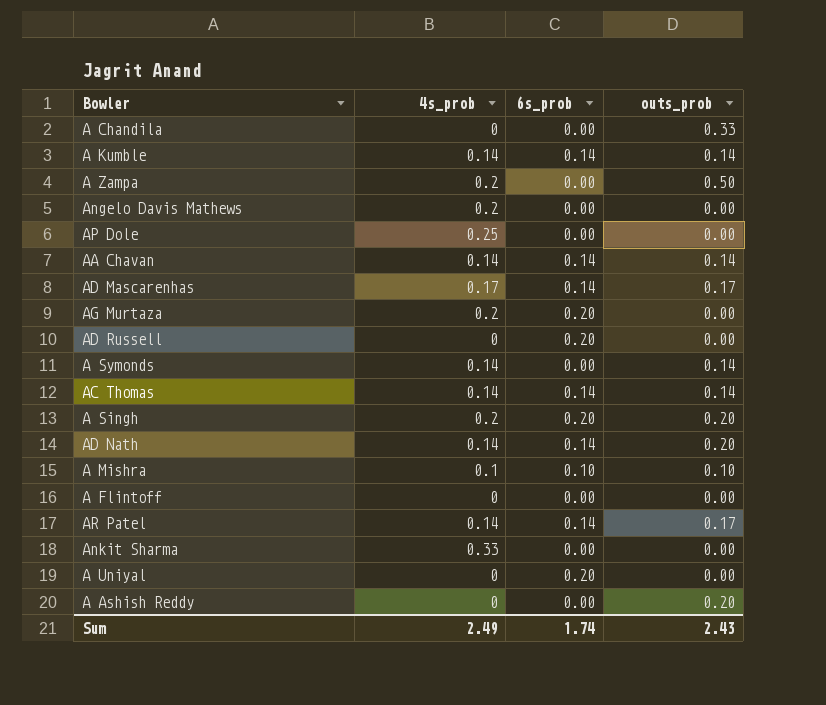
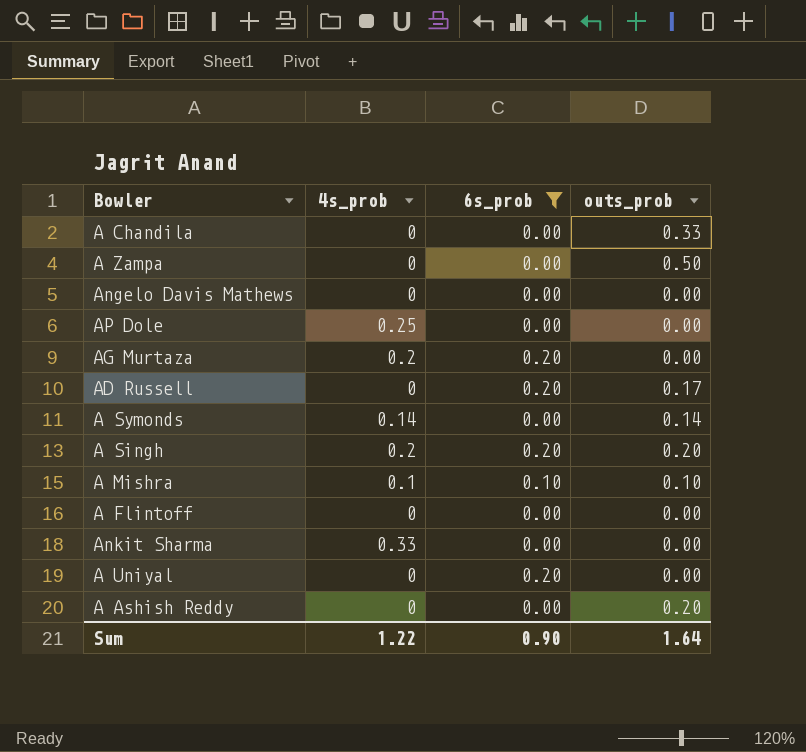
filter: none -> 6s_prob != 0.14
A Zampa | 4s_prob: 0.2 -> 0
Angelo Davis Mathews | 4s_prob: 0.2 -> 0
AD Russell | outs_prob: 0.00 -> 0.17
Sum | 4s_prob: 2.49 -> 1.22
Sum | 6s_prob: 1.74 -> 0.90
Sum | outs_prob: 2.43 -> 1.64

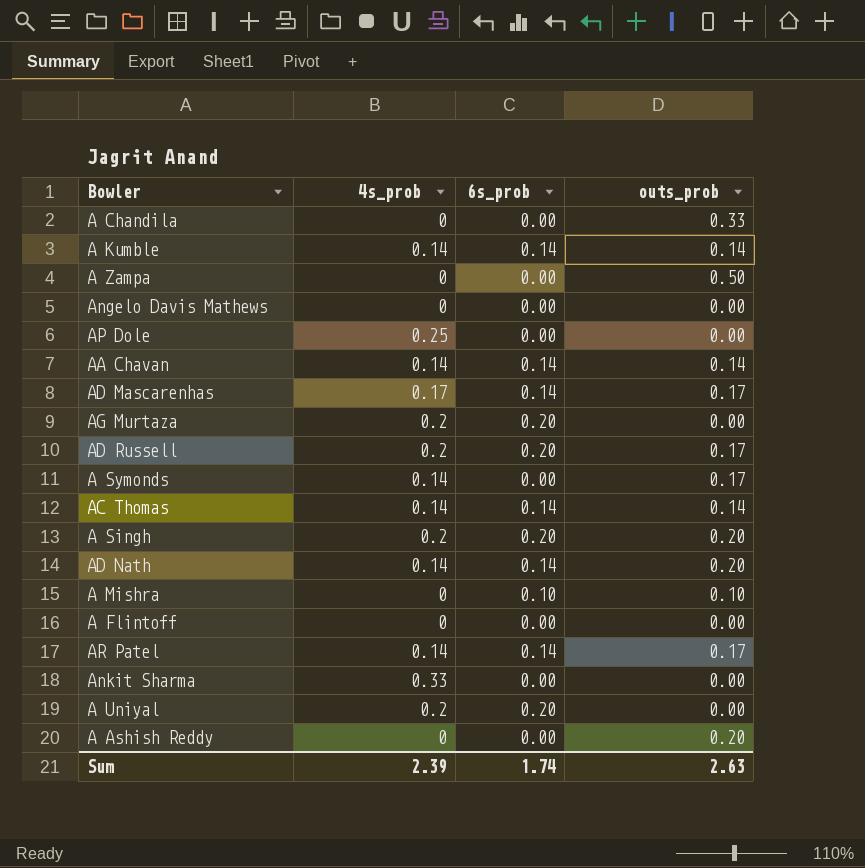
filter: 6s_prob != 0.14 -> none
AD Russell | 4s_prob: 0 -> 0.2
A Symonds | outs_prob: 0.14 -> 0.17
A Mishra | 4s_prob: 0.1 -> 0
A Uniyal | 4s_prob: 0 -> 0.2
Sum | 4s_prob: 1.22 -> 2.39
Sum | 6s_prob: 0.90 -> 1.74
Sum | outs_prob: 1.64 -> 2.63

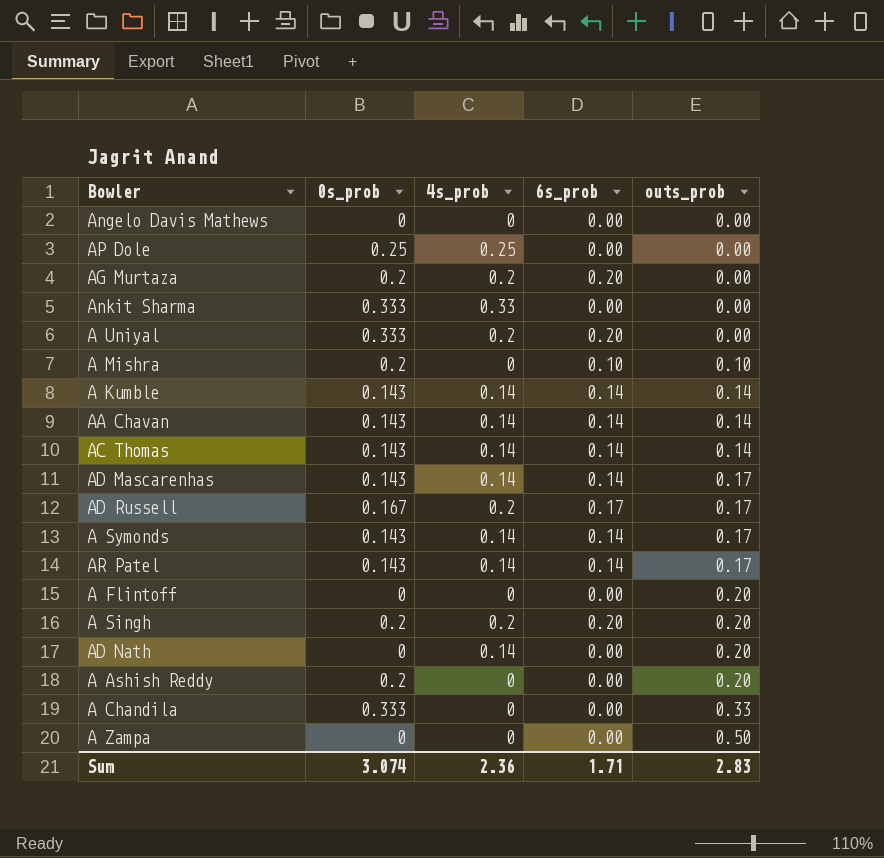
row order: none -> outs_prob ascending
column 0s_prob | position: none -> 2
AD Mascarenhas | 4s_prob: 0.17 -> 0.14
AD Russell | 6s_prob: 0.20 -> 0.17
A Symonds | 6s_prob: 0.00 -> 0.14
A Flintoff | outs_prob: 0.00 -> 0.20
AD Nath | 6s_prob: 0.14 -> 0.00
Sum | 4s_prob: 2.39 -> 2.36
Sum | 6s_prob: 1.74 -> 1.71
Sum | outs_prob: 2.63 -> 2.83

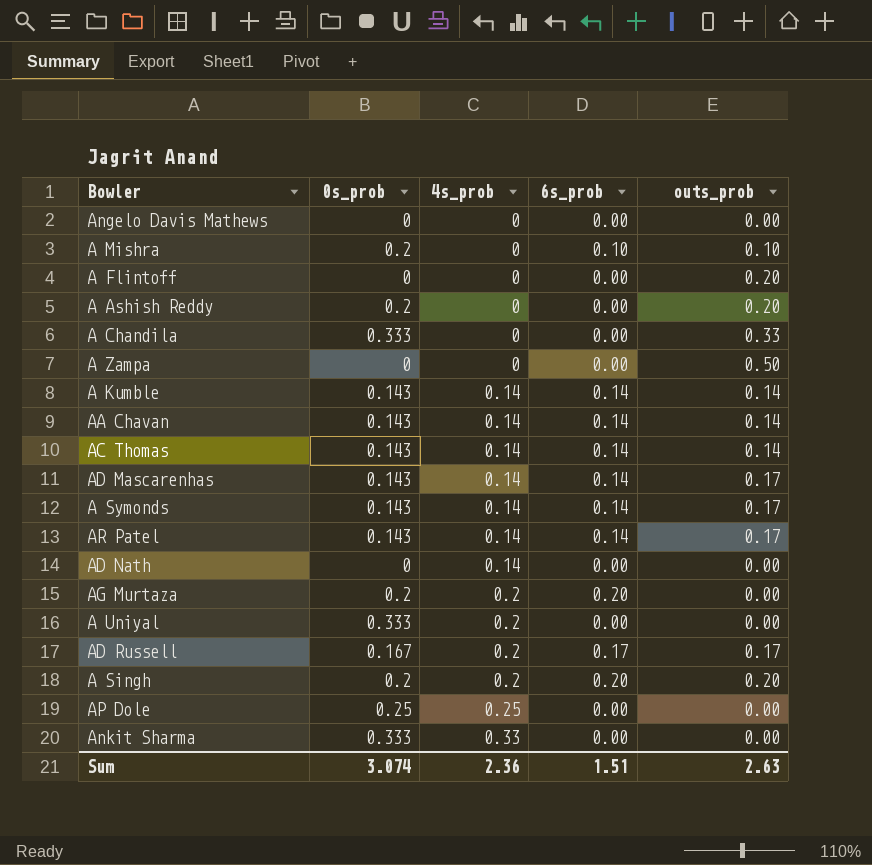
row order: outs_prob ascending -> 4s_prob ascending
AD Nath | outs_prob: 0.20 -> 0.00
A Uniyal | 6s_prob: 0.20 -> 0.00
Sum | 6s_prob: 1.71 -> 1.51
Sum | outs_prob: 2.83 -> 2.63

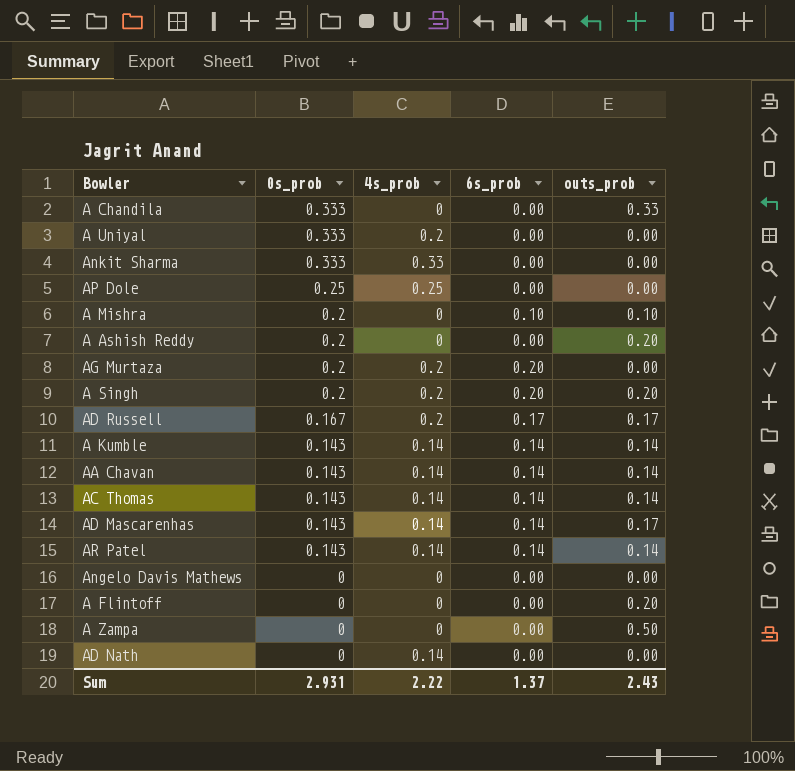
row order: 4s_prob ascending -> 0s_prob descending
row A Symonds: 0.143 | 0.14 | 0.14 | 0.17 -> none
AR Patel | outs_prob: 0.17 -> 0.14
Sum | 0s_prob: 3.074 -> 2.931
Sum | 4s_prob: 2.36 -> 2.22
Sum | 6s_prob: 1.51 -> 1.37
Sum | outs_prob: 2.63 -> 2.43

